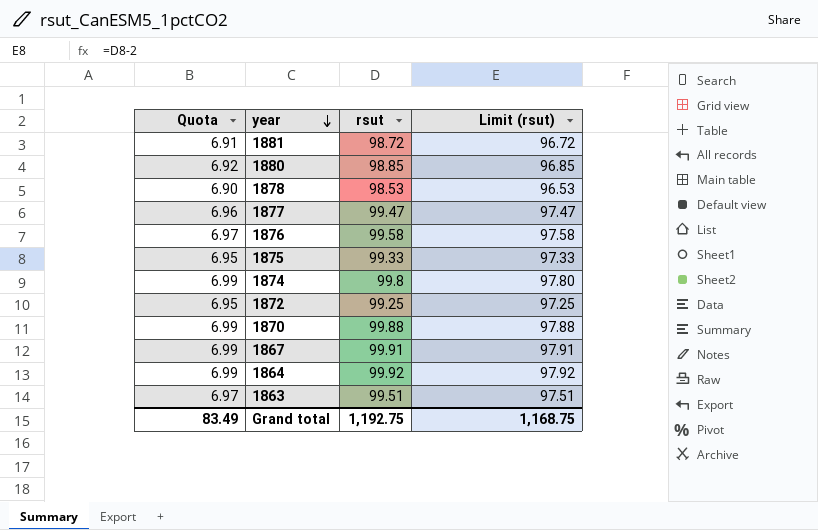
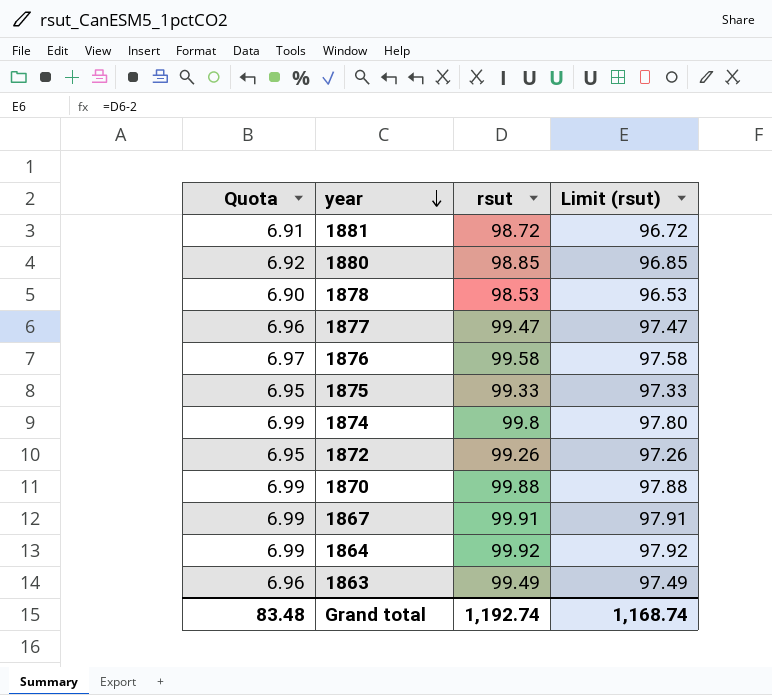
1872 | rsut: 99.25 -> 99.26
1872 | Limit (rsut): 97.25 -> 97.26
1863 | Quota: 6.97 -> 6.96
1863 | rsut: 99.51 -> 99.49
1863 | Limit (rsut): 97.51 -> 97.49
Grand total | Quota: 83.49 -> 83.48
Grand total | rsut: 1,192.75 -> 1,192.74
Grand total | Limit (rsut): 1,168.75 -> 1,168.74

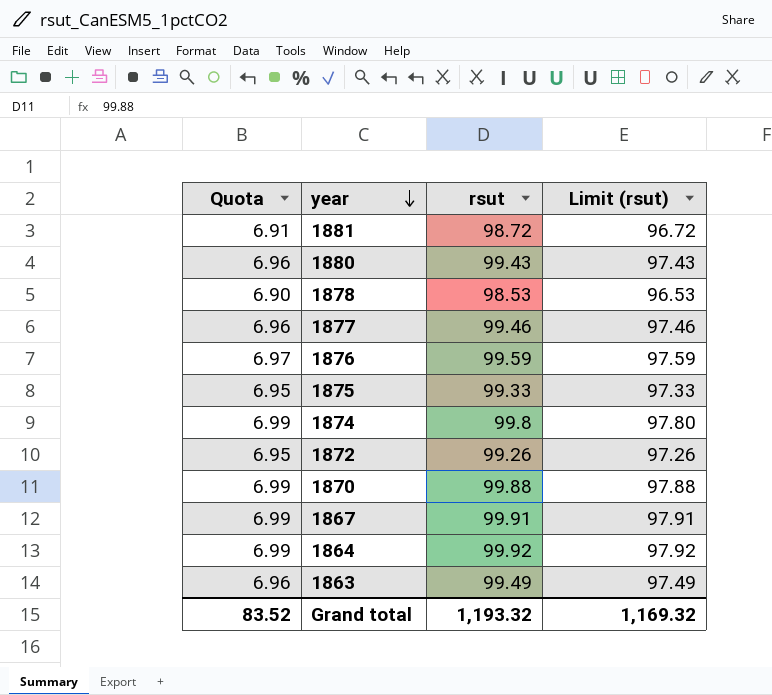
1880 | Quota: 6.92 -> 6.96
1880 | rsut: 98.85 -> 99.43
1880 | Limit (rsut): 96.85 -> 97.43
1877 | rsut: 99.47 -> 99.46
1877 | Limit (rsut): 97.47 -> 97.46
1876 | rsut: 99.58 -> 99.59
1876 | Limit (rsut): 97.58 -> 97.59
Grand total | Quota: 83.48 -> 83.52
Grand total | rsut: 1,192.74 -> 1,193.32
Grand total | Limit (rsut): 1,168.74 -> 1,169.32

